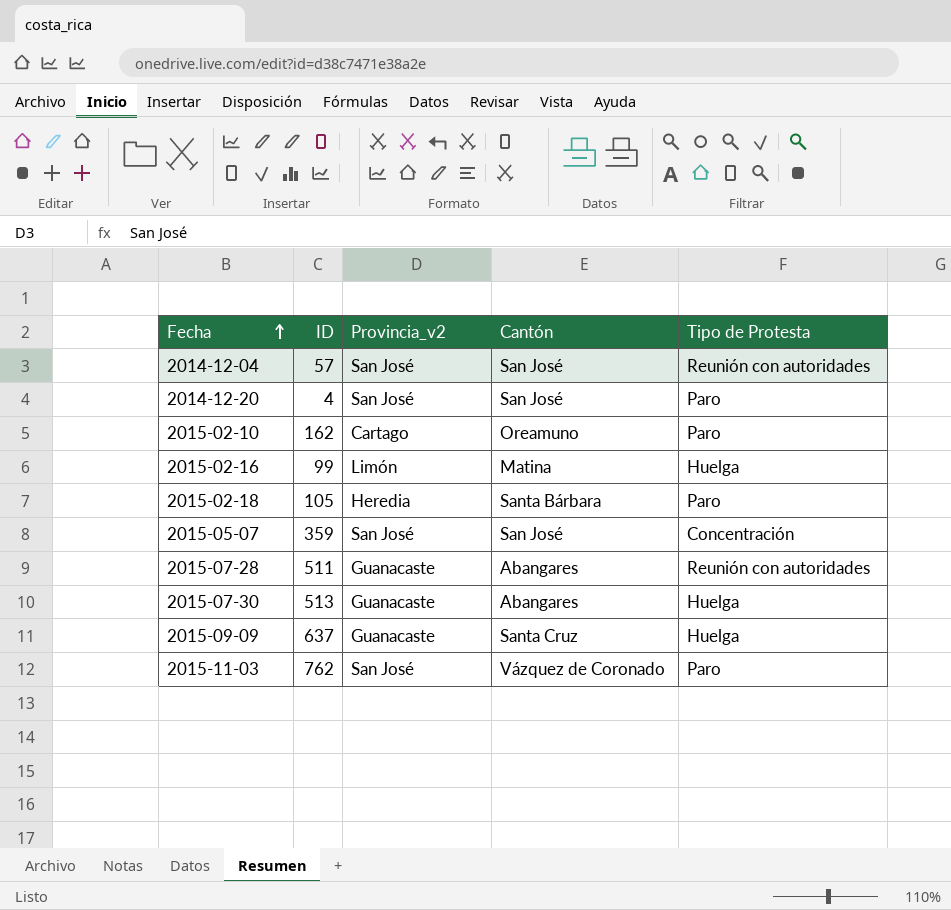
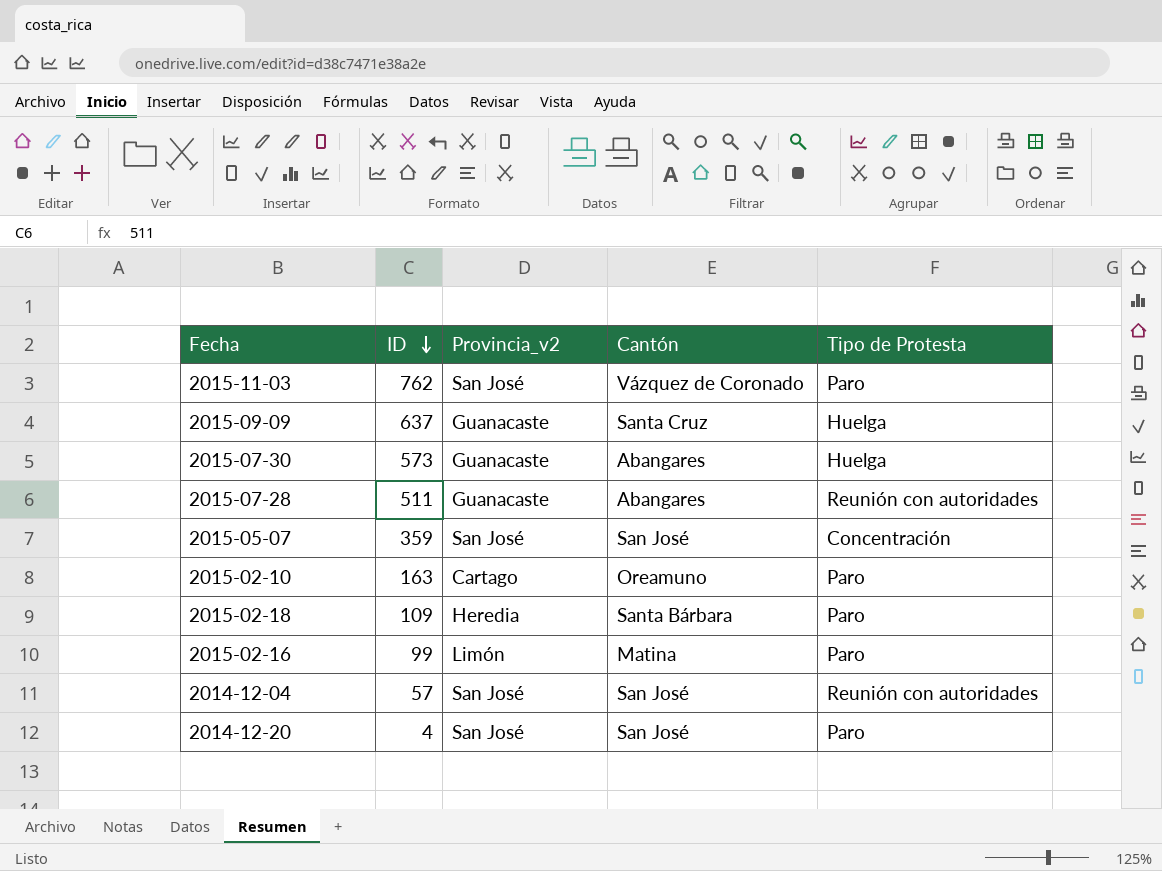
row order: Fecha ascending -> ID descending
2015-07-30 | ID: 513 -> 573
2015-02-10 | ID: 162 -> 163
2015-02-18 | ID: 105 -> 109
2015-02-16 | Tipo de Protesta: Huelga -> Paro

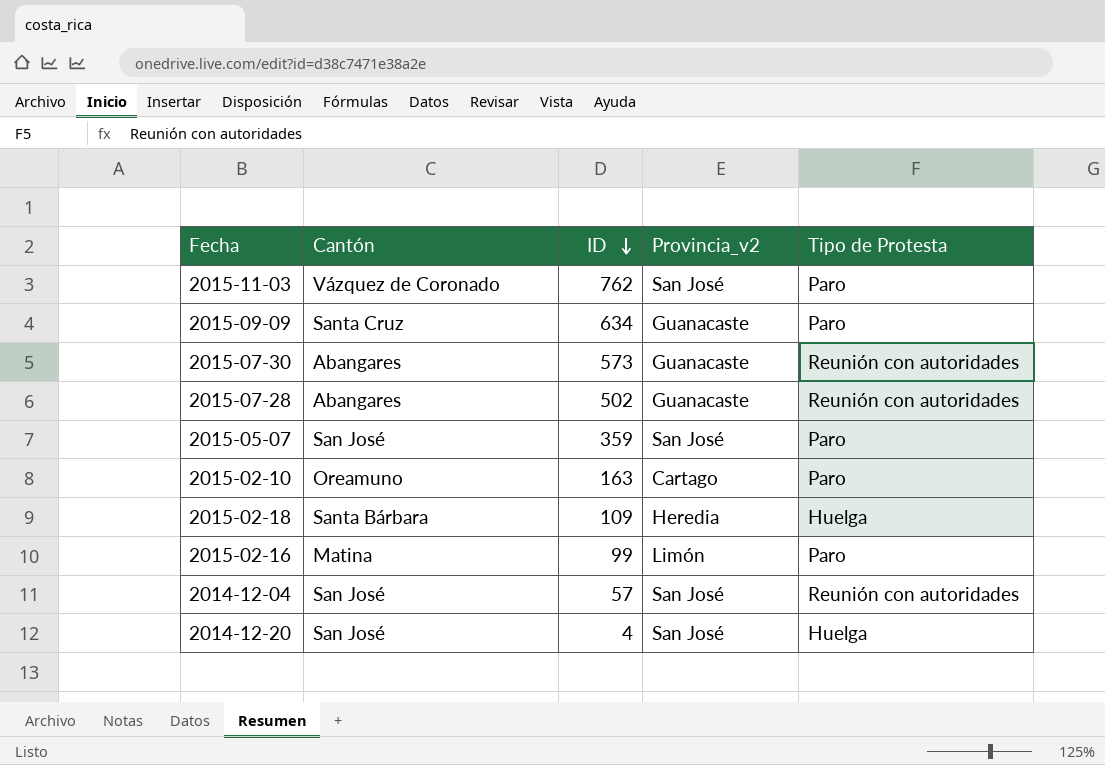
column Cantón | position: 4 -> 2
2015-09-09 | ID: 637 -> 634
2015-09-09 | Tipo de Protesta: Huelga -> Paro
2015-07-30 | Tipo de Protesta: Huelga -> Reunión con autoridades
2015-07-28 | ID: 511 -> 502
2015-05-07 | Tipo de Protesta: Concentración -> Paro
2015-02-18 | Tipo de Protesta: Paro -> Huelga
2014-12-20 | Tipo de Protesta: Paro -> Huelga

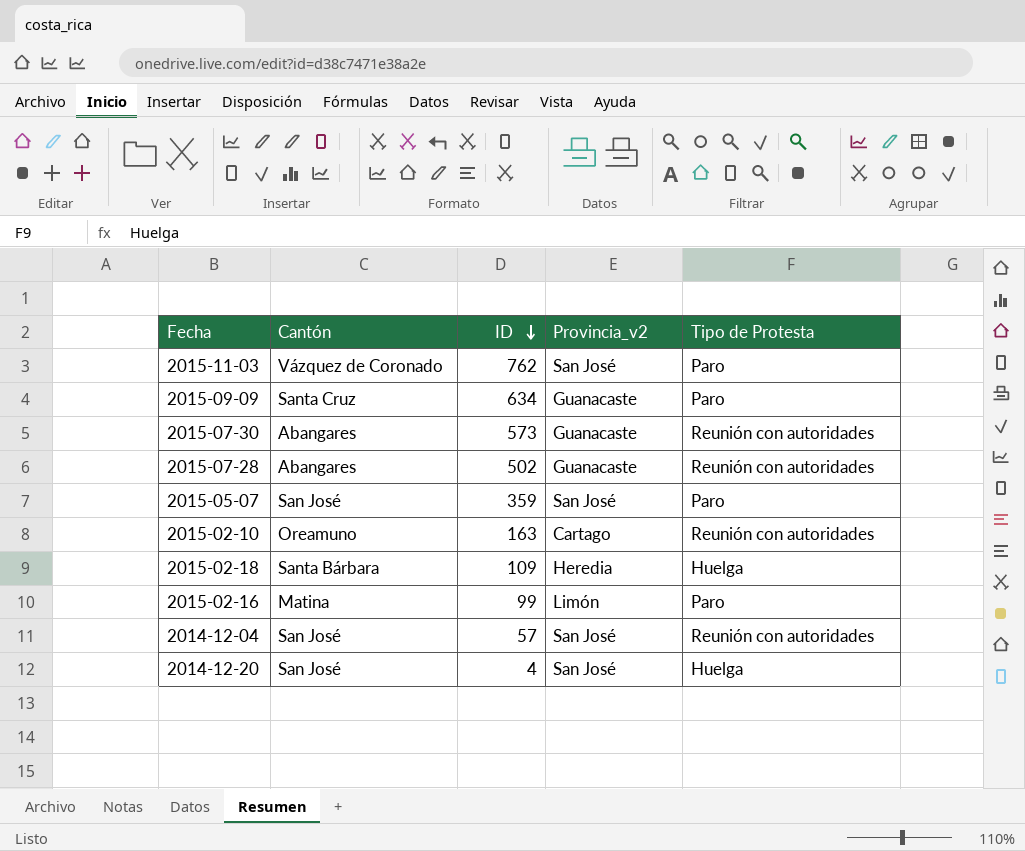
2015-02-10 | Tipo de Protesta: Paro -> Reunión con autoridades

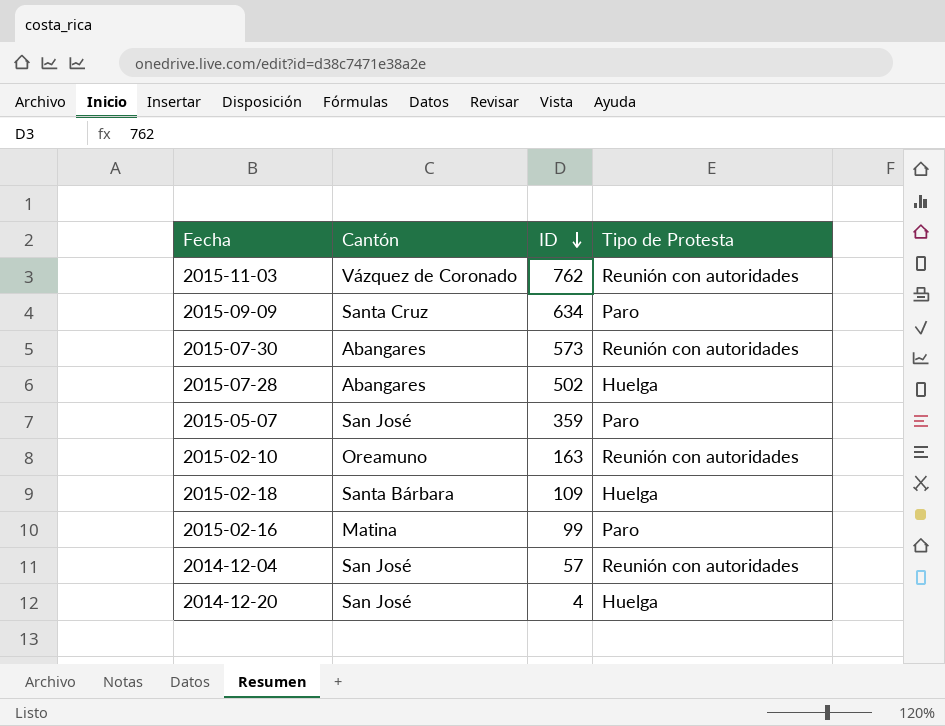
column Provincia_v2 | position: 4 -> none
2015-11-03 | Tipo de Protesta: Paro -> Reunión con autoridades
2015-07-28 | Tipo de Protesta: Reunión con autoridades -> Huelga

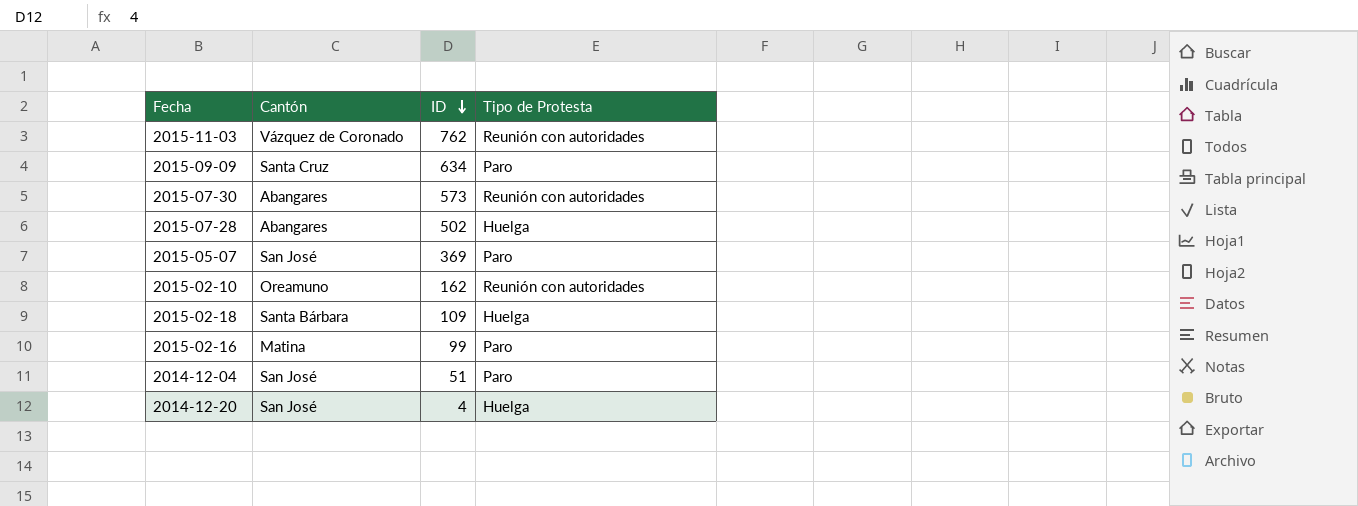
2015-05-07 | ID: 359 -> 369
2015-02-10 | ID: 163 -> 162
2014-12-04 | ID: 57 -> 51
2014-12-04 | Tipo de Protesta: Reunión con autoridades -> Paro

